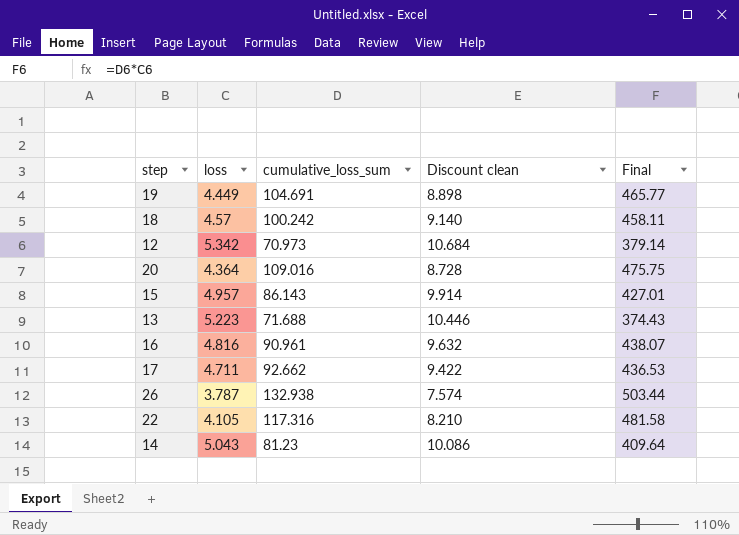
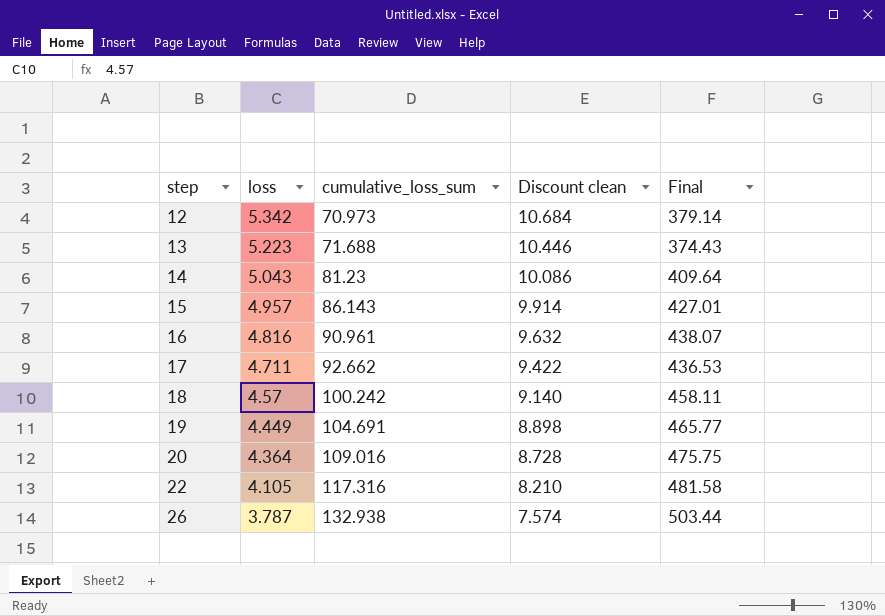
row order: none -> step ascending

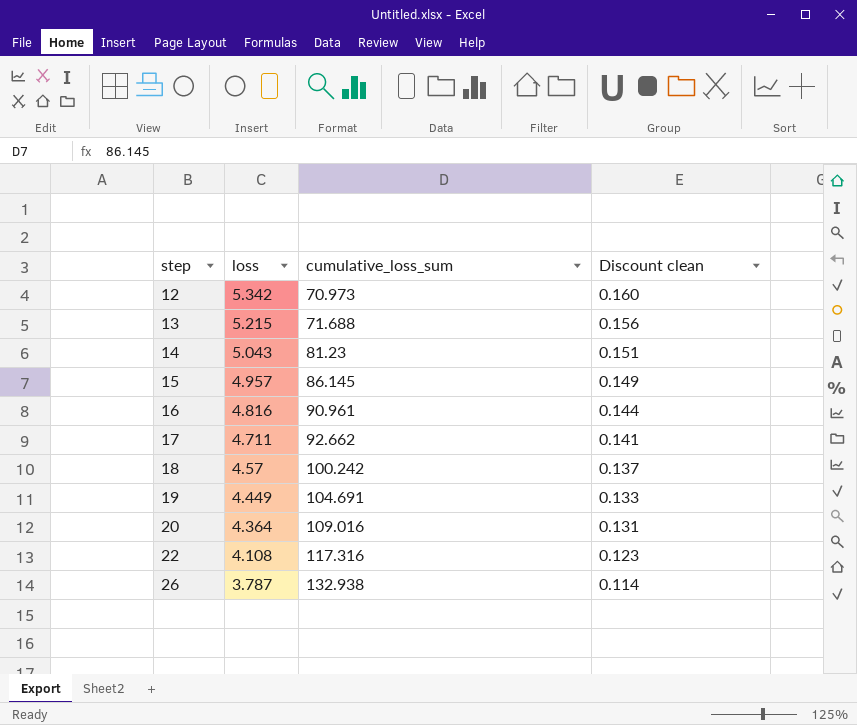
column Final | formula: [loss] * [cumulative_loss_sum] -> none
column Discount clean | formula: [loss] * 2 -> [loss] * 0.03
13 | loss: 5.223 -> 5.215
15 | cumulative_loss_sum: 86.143 -> 86.145
22 | loss: 4.105 -> 4.108

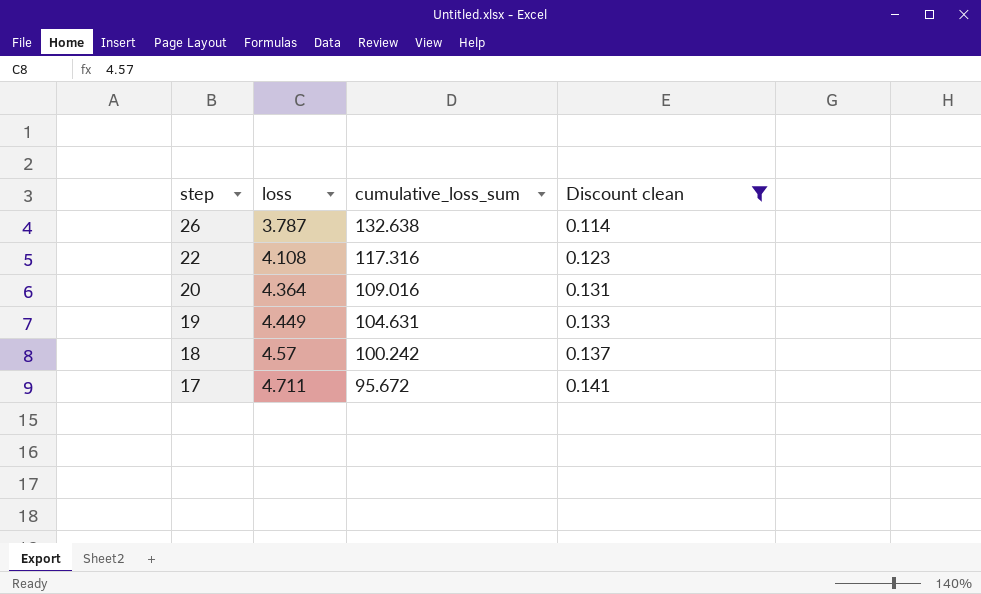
filter: none -> Discount clean <= 0.141
row order: step ascending -> step descending
26 | cumulative_loss_sum: 132.938 -> 132.638
19 | cumulative_loss_sum: 104.691 -> 104.631
17 | cumulative_loss_sum: 92.662 -> 95.672

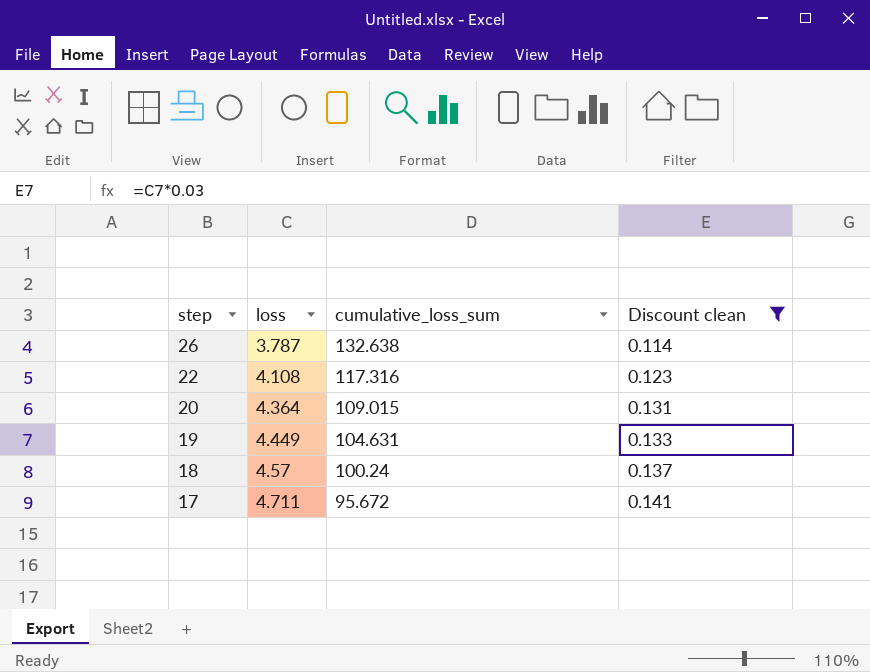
20 | cumulative_loss_sum: 109.016 -> 109.015
18 | cumulative_loss_sum: 100.242 -> 100.24

